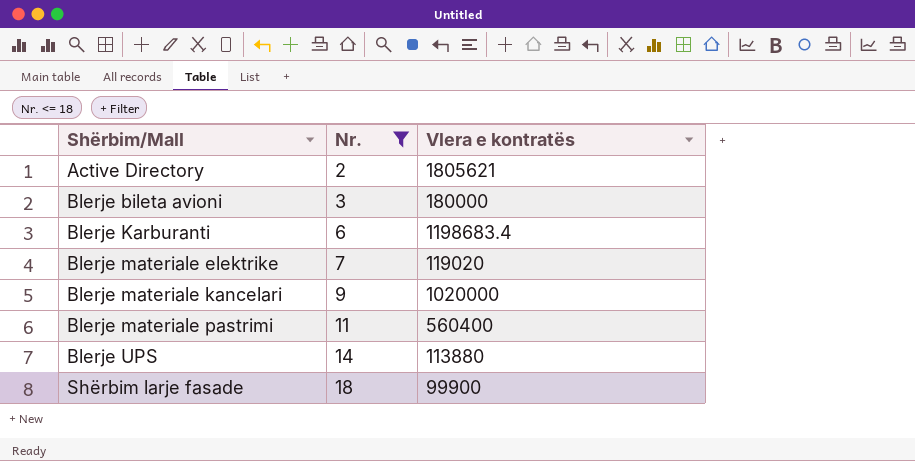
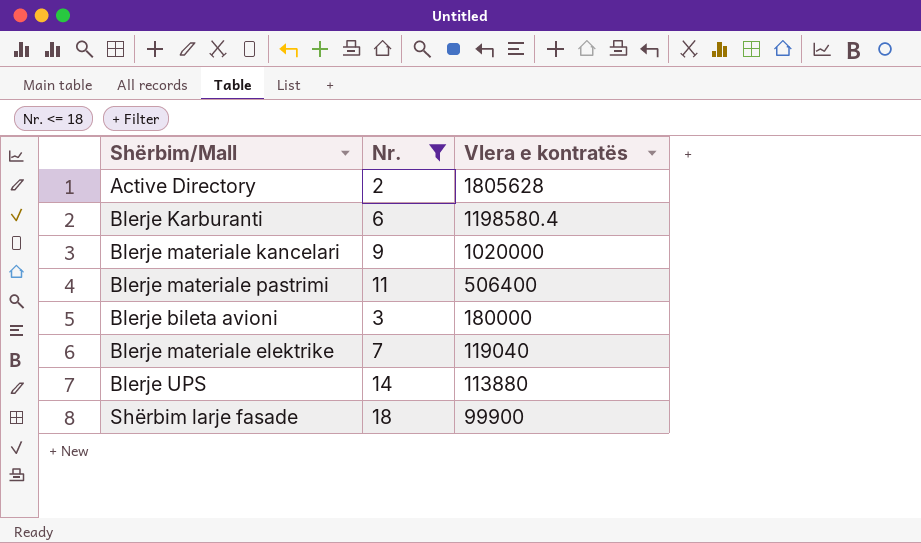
row order: Shërbim/Mall ascending -> Vlera e kontratës descending
Active Directory | Vlera e kontratës: 1805621 -> 1805628
Blerje Karburanti | Vlera e kontratës: 1198683.4 -> 1198580.4
Blerje materiale pastrimi | Vlera e kontratës: 560400 -> 506400
Blerje materiale elektrike | Vlera e kontratës: 119020 -> 119040

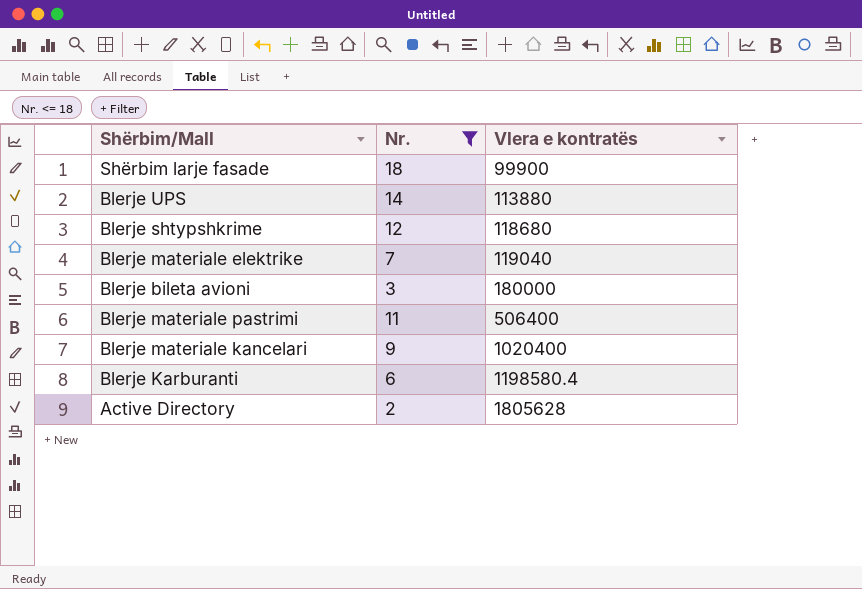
row order: Vlera e kontratës descending -> Vlera e kontratës ascending
row Blerje shtypshkrime: none -> 12 | 118680
Blerje materiale kancelari | Vlera e kontratës: 1020000 -> 1020400

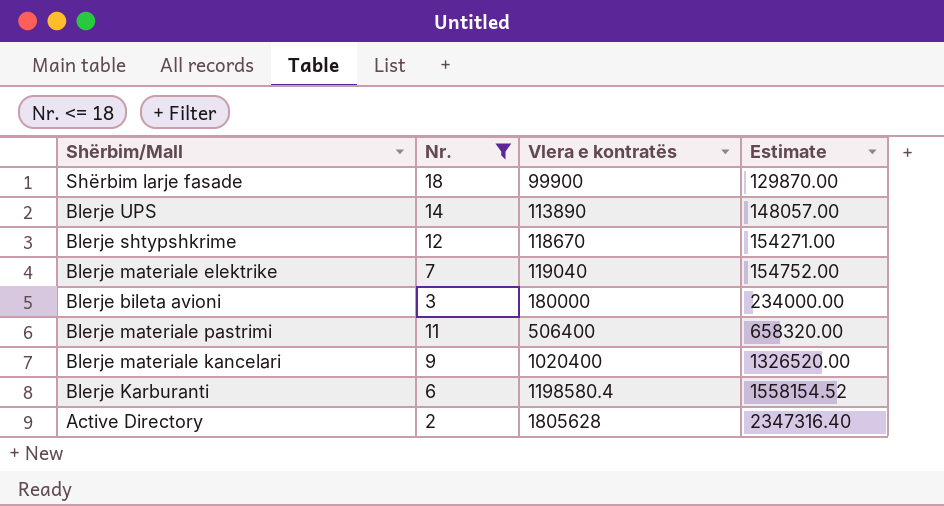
column Estimate | formula: none -> [Vlera e kontratës] * 1.3
Blerje UPS | Vlera e kontratës: 113880 -> 113890
Blerje shtypshkrime | Vlera e kontratës: 118680 -> 118670

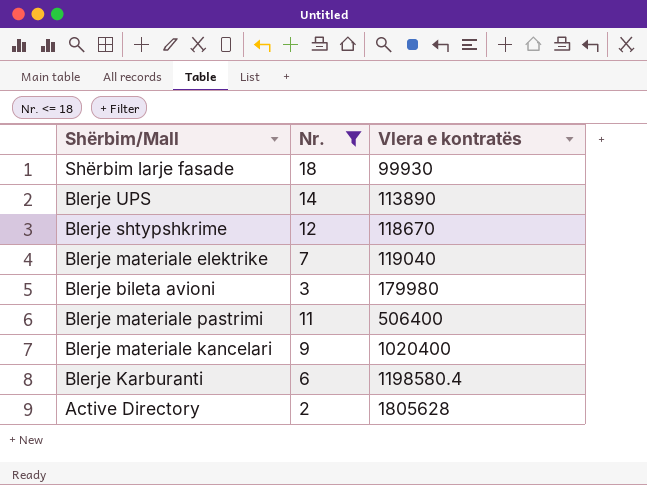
column Estimate | formula: [Vlera e kontratës] * 1.3 -> none
Shërbim larje fasade | Vlera e kontratës: 99900 -> 99930
Blerje bileta avioni | Vlera e kontratës: 180000 -> 179980

